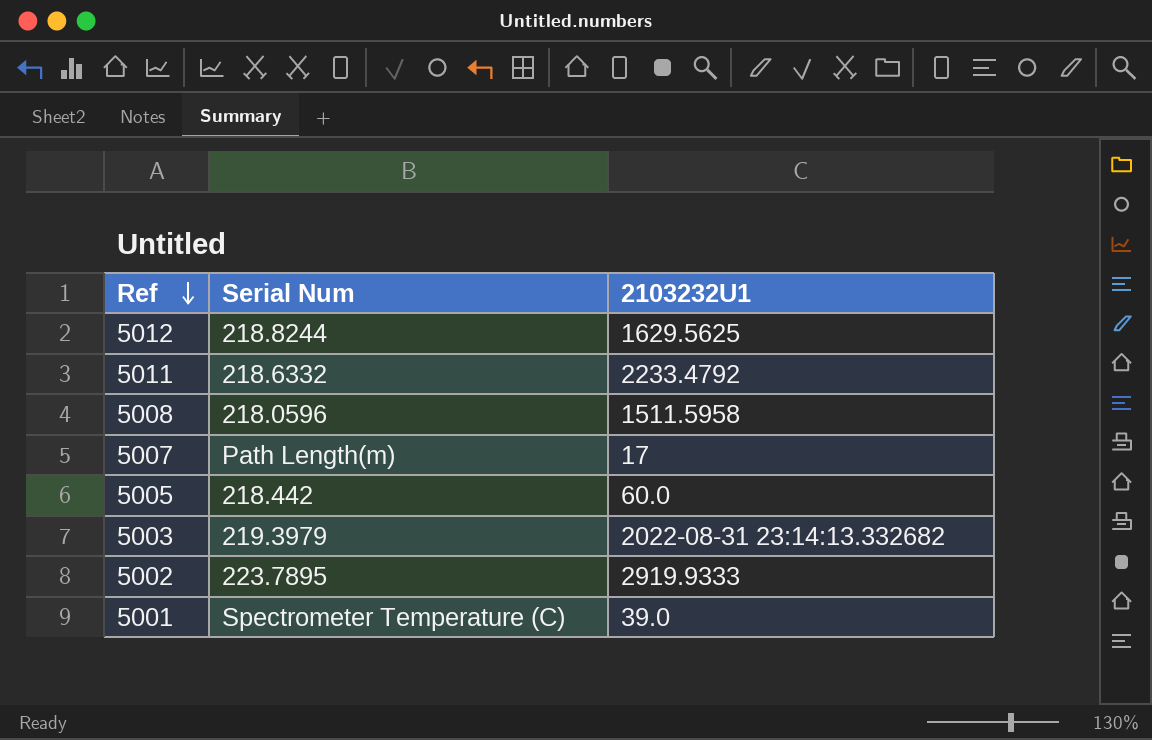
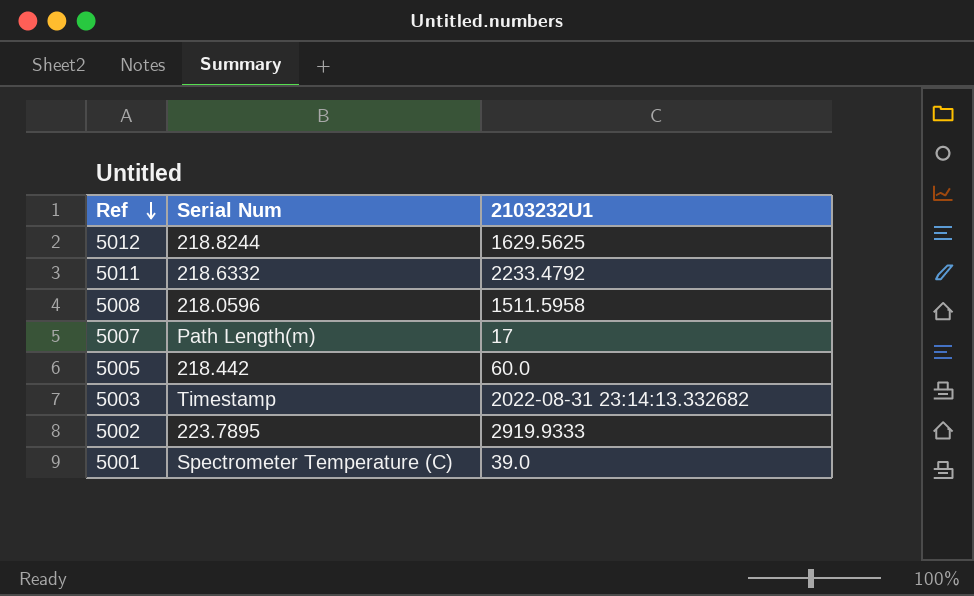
5003 | Serial Num: 219.3979 -> Timestamp

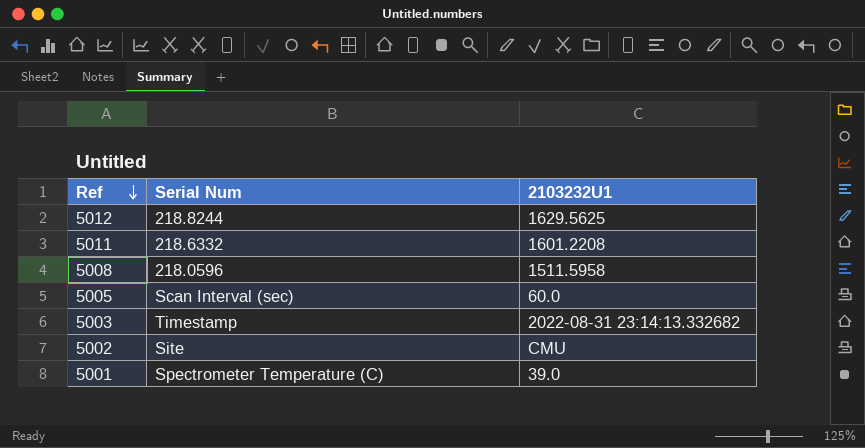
row 5007: Path Length(m) | 17 -> none
5011 | 2103232U1: 2233.4792 -> 1601.2208
5005 | Serial Num: 218.442 -> Scan Interval (sec)
5002 | Serial Num: 223.7895 -> Site
5002 | 2103232U1: 2919.9333 -> CMU

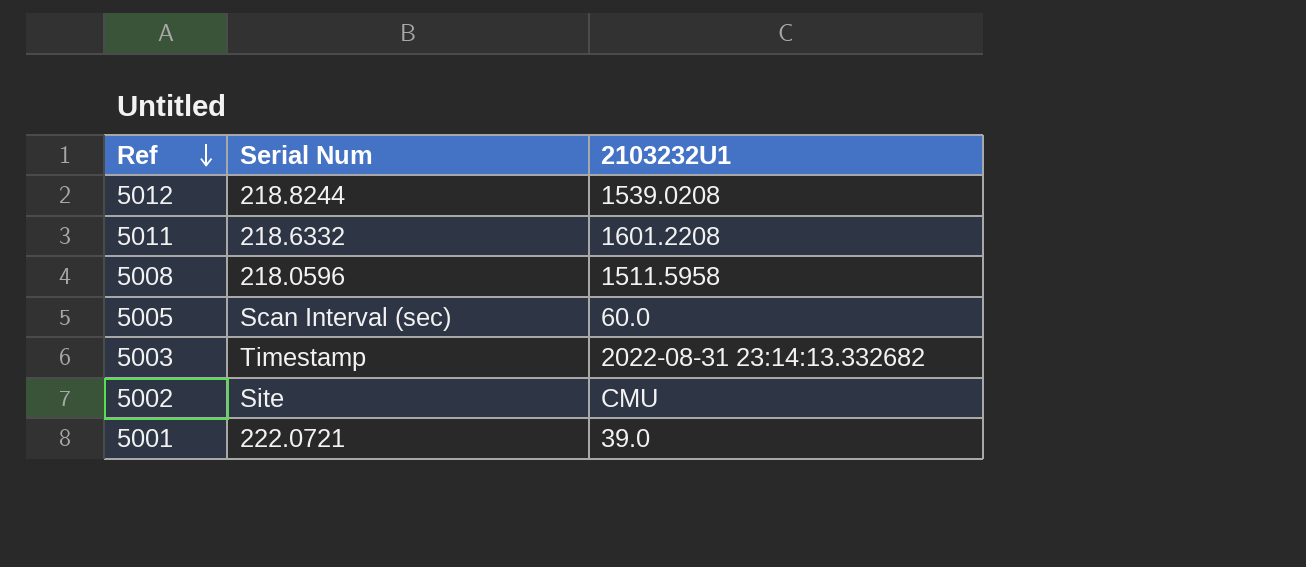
5012 | 2103232U1: 1629.5625 -> 1539.0208
5001 | Serial Num: Spectrometer Temperature (C) -> 222.0721

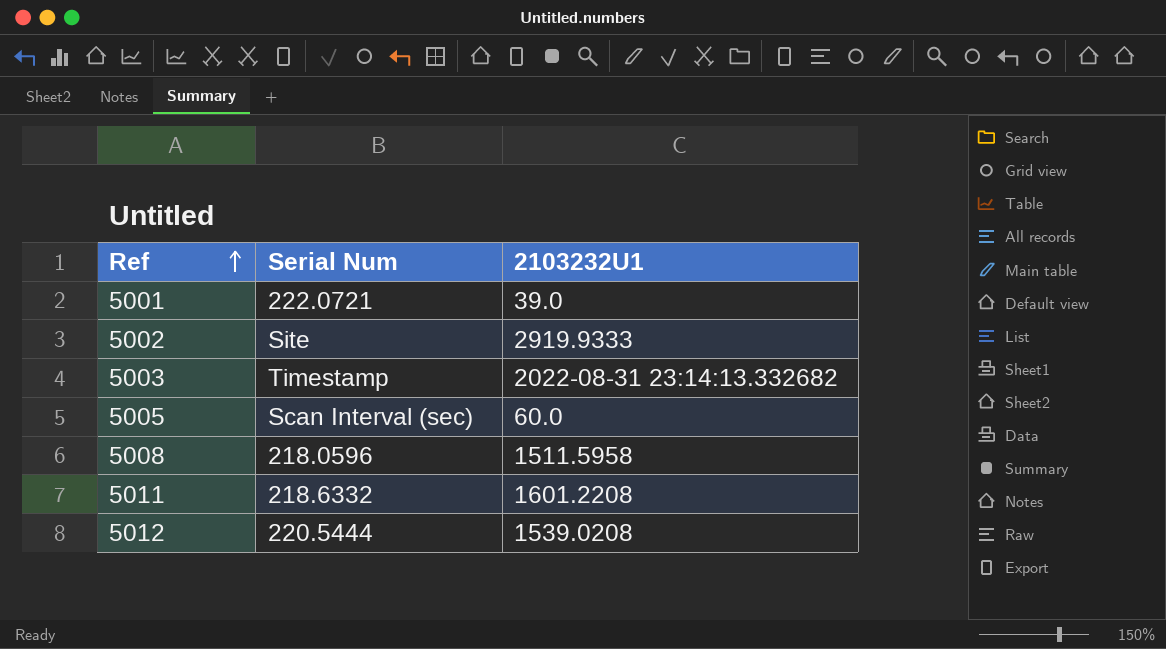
row order: Ref descending -> Ref ascending
5002 | 2103232U1: CMU -> 2919.9333
5012 | Serial Num: 218.8244 -> 220.5444

